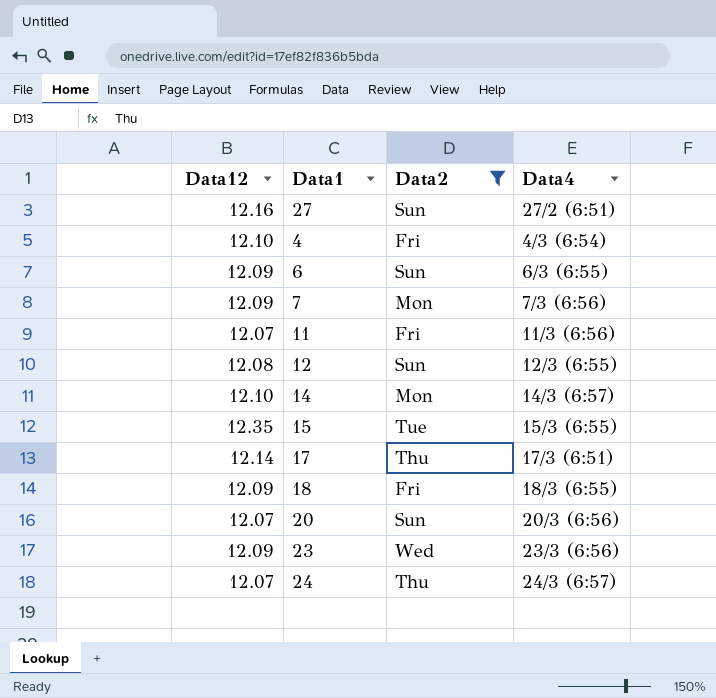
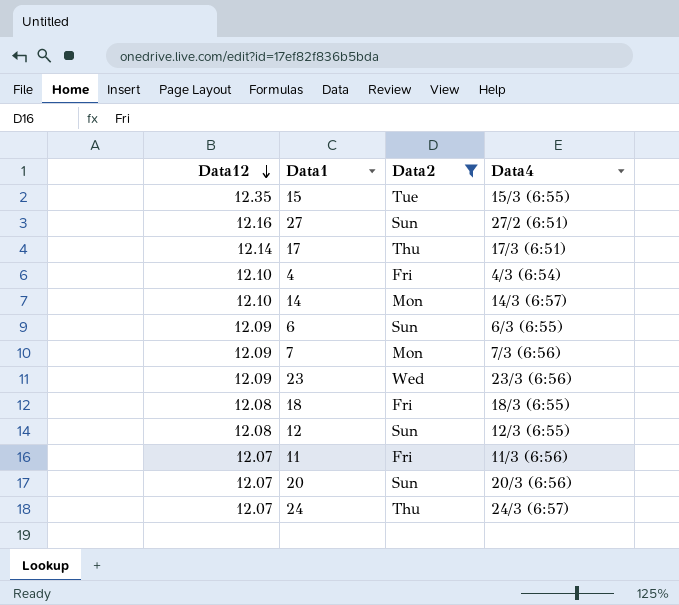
row order: none -> Data12 descending
18 | Data12: 12.09 -> 12.08

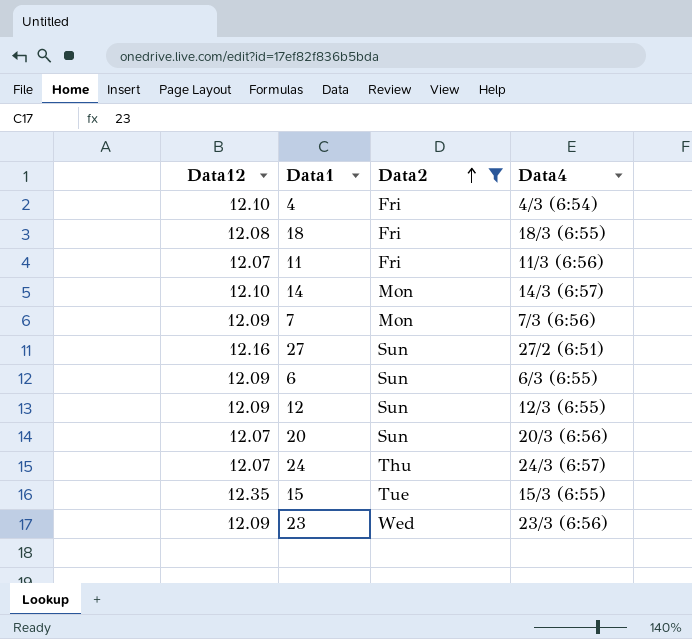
row order: Data12 descending -> Data2 ascending
row 17: 12.14 | Thu | 17/3 (6:51) -> none
12 | Data12: 12.08 -> 12.09

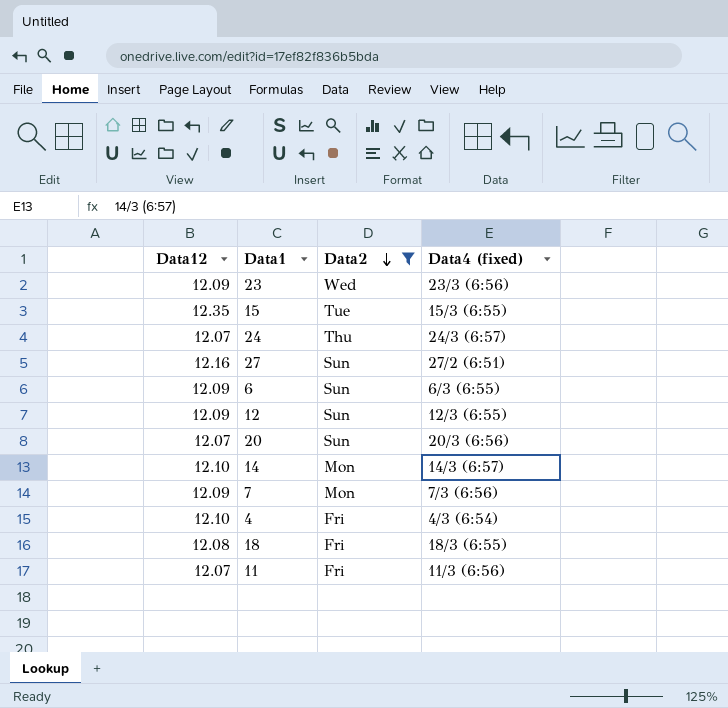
row order: Data2 ascending -> Data2 descending
column name: Data4 -> Data4 (fixed)

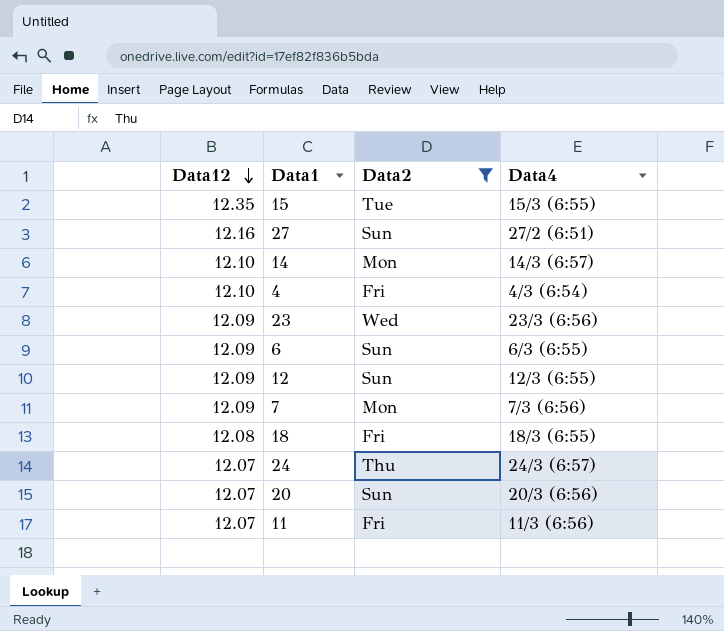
row order: Data2 descending -> Data12 descending
column name: Data4 (fixed) -> Data4

